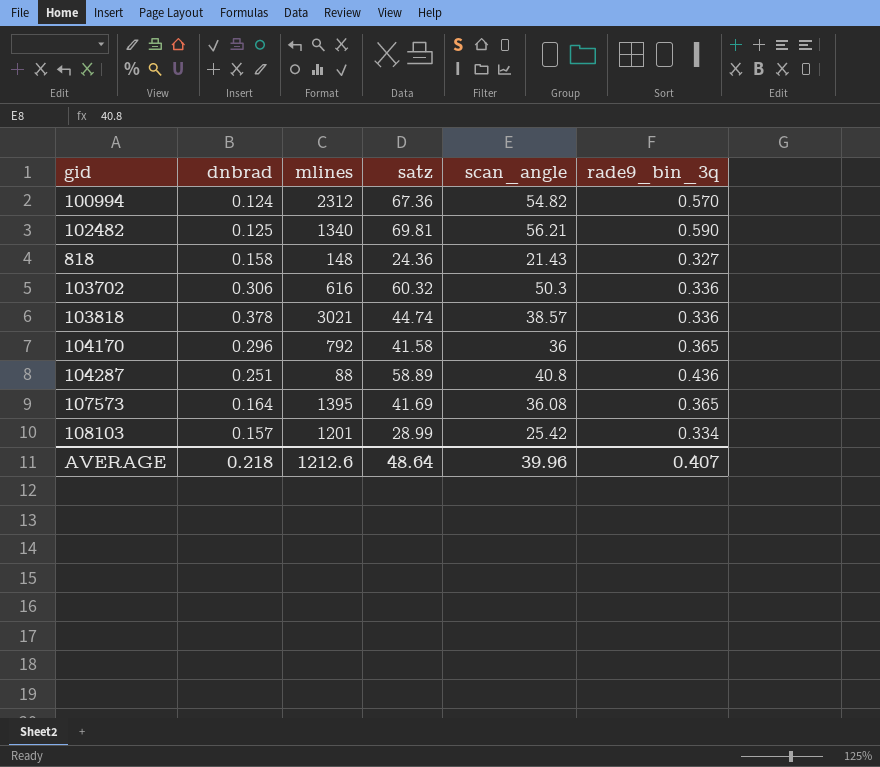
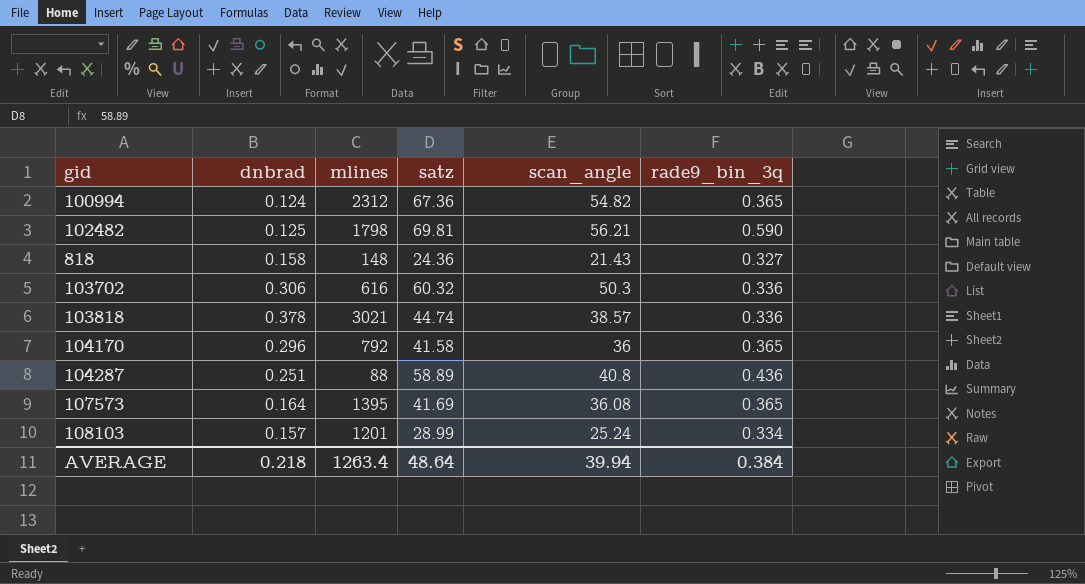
100994 | rade9_bin_3q: 0.570 -> 0.365
102482 | mlines: 1340 -> 1798
108103 | scan_angle: 25.42 -> 25.24
AVERAGE | mlines: 1212.6 -> 1263.4
AVERAGE | scan_angle: 39.96 -> 39.94
AVERAGE | rade9_bin_3q: 0.407 -> 0.384

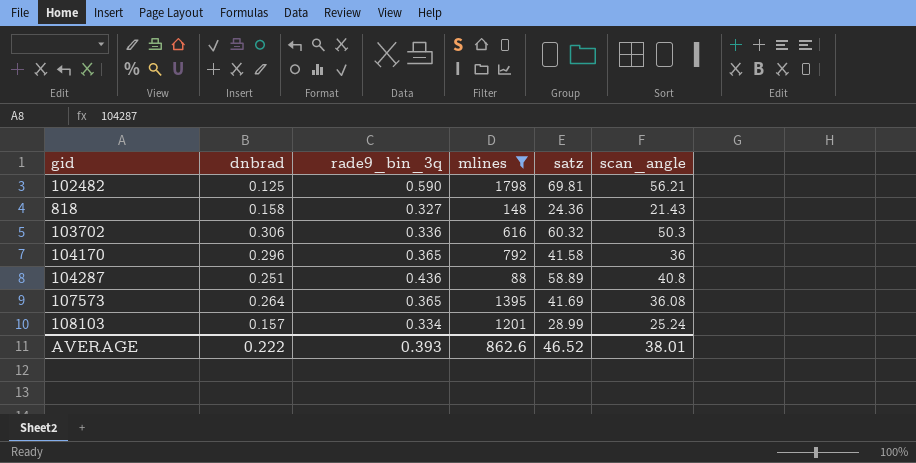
filter: none -> mlines <= 1798
column rade9_bin_3q | position: 6 -> 3
107573 | dnbrad: 0.164 -> 0.264
AVERAGE | dnbrad: 0.218 -> 0.222
AVERAGE | rade9_bin_3q: 0.384 -> 0.393
AVERAGE | mlines: 1263.4 -> 862.6
AVERAGE | satz: 48.64 -> 46.52
AVERAGE | scan_angle: 39.94 -> 38.01

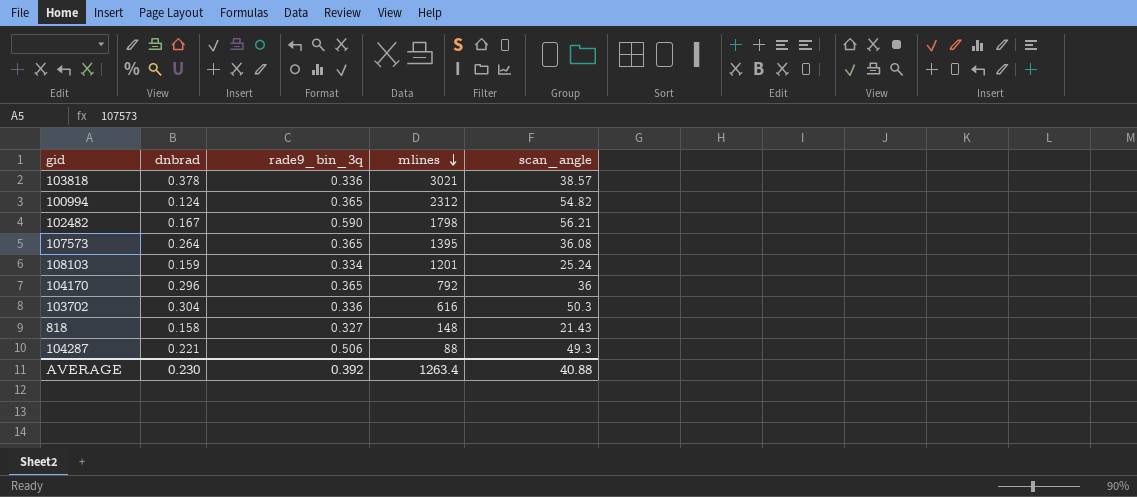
filter: mlines <= 1798 -> none
row order: none -> mlines descending
column satz | position: 5 -> none
102482 | dnbrad: 0.125 -> 0.167
108103 | dnbrad: 0.157 -> 0.159
103702 | dnbrad: 0.306 -> 0.304
104287 | dnbrad: 0.251 -> 0.221
104287 | rade9_bin_3q: 0.436 -> 0.506
104287 | scan_angle: 40.8 -> 49.3
AVERAGE | dnbrad: 0.222 -> 0.230
AVERAGE | rade9_bin_3q: 0.393 -> 0.392
AVERAGE | mlines: 862.6 -> 1263.4
AVERAGE | scan_angle: 38.01 -> 40.88

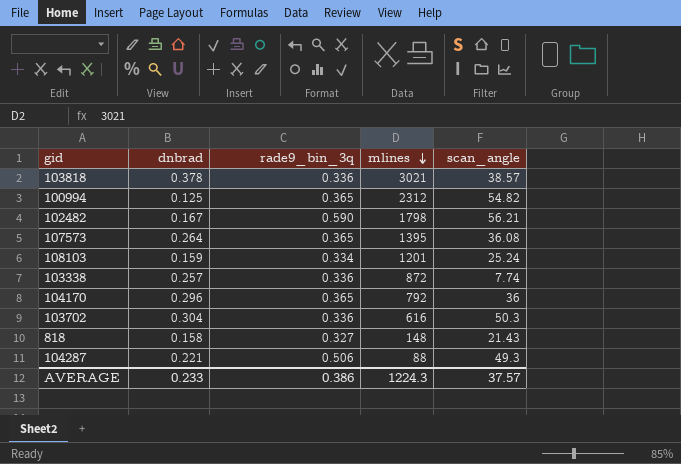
100994 | dnbrad: 0.124 -> 0.125
row 103338: none -> 0.257 | 0.336 | 872 | 7.74
AVERAGE | dnbrad: 0.230 -> 0.233
AVERAGE | rade9_bin_3q: 0.392 -> 0.386
AVERAGE | mlines: 1263.4 -> 1224.3
AVERAGE | scan_angle: 40.88 -> 37.57

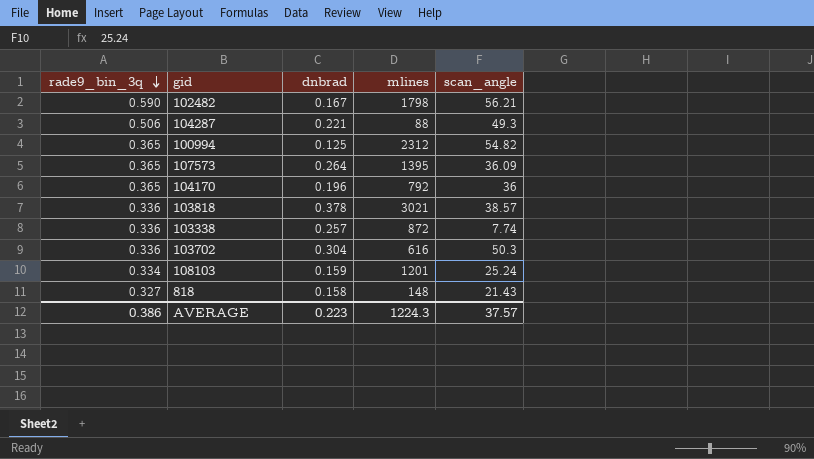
row order: mlines descending -> rade9_bin_3q descending
column rade9_bin_3q | position: 3 -> 1
107573 | scan_angle: 36.08 -> 36.09
104170 | dnbrad: 0.296 -> 0.196
AVERAGE | dnbrad: 0.233 -> 0.223

